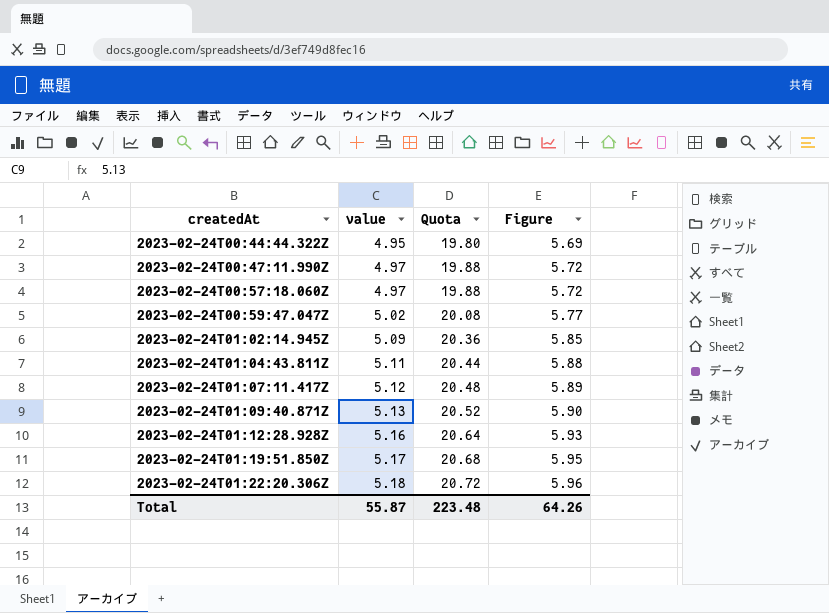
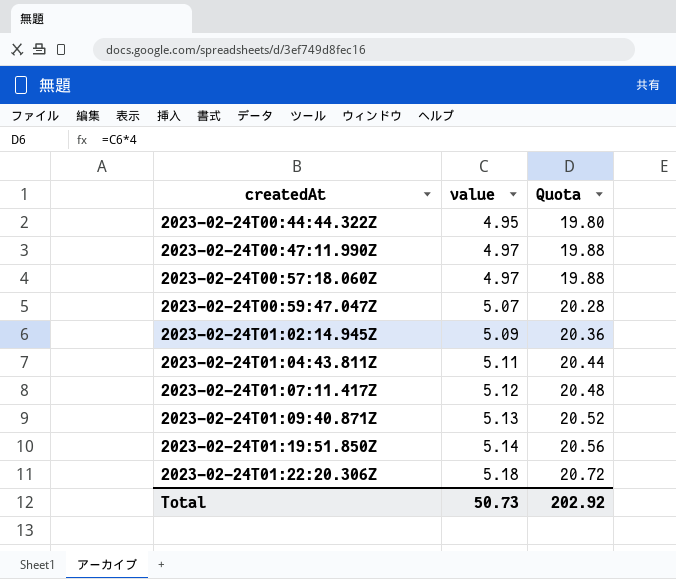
column Figure | formula: [value] * 1.15 -> none
row 2023-02-24T01:12:28.928Z: 5.16 | 20.64 | 5.93 -> none
2023-02-24T00:59:47.047Z | value: 5.02 -> 5.07
2023-02-24T00:59:47.047Z | Quota: 20.08 -> 20.28
2023-02-24T01:19:51.850Z | value: 5.17 -> 5.14
2023-02-24T01:19:51.850Z | Quota: 20.68 -> 20.56
Total | value: 55.87 -> 50.73
Total | Quota: 223.48 -> 202.92

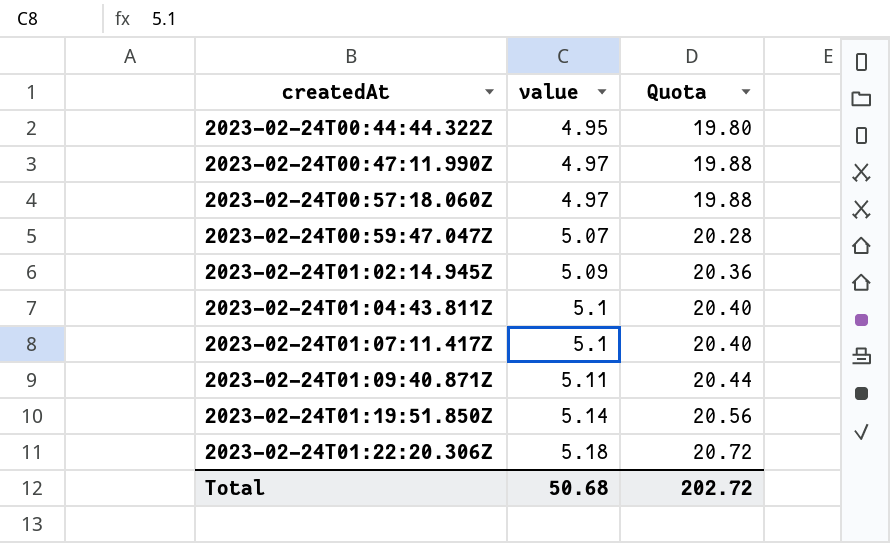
2023-02-24T01:04:43.811Z | value: 5.11 -> 5.1
2023-02-24T01:04:43.811Z | Quota: 20.44 -> 20.40
2023-02-24T01:07:11.417Z | value: 5.12 -> 5.1
2023-02-24T01:07:11.417Z | Quota: 20.48 -> 20.40
2023-02-24T01:09:40.871Z | value: 5.13 -> 5.11
2023-02-24T01:09:40.871Z | Quota: 20.52 -> 20.44
Total | value: 50.73 -> 50.68
Total | Quota: 202.92 -> 202.72

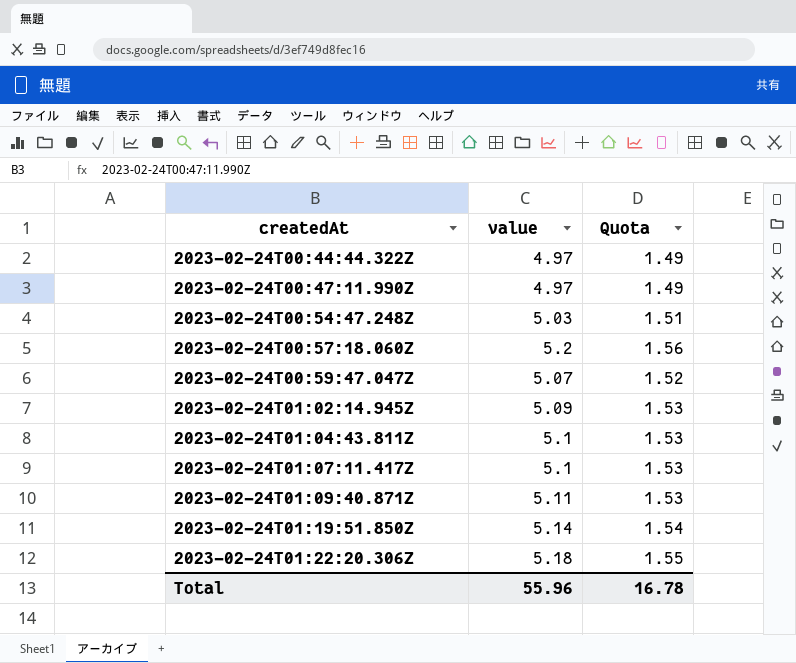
column Quota | formula: [value] * 4 -> [value] * 0.3
2023-02-24T00:44:44.322Z | value: 4.95 -> 4.97
row 2023-02-24T00:54:47.248Z: none -> 5.03 | 1.51
2023-02-24T00:57:18.060Z | value: 4.97 -> 5.2
Total | value: 50.68 -> 55.96
Total | Quota: 202.72 -> 16.78

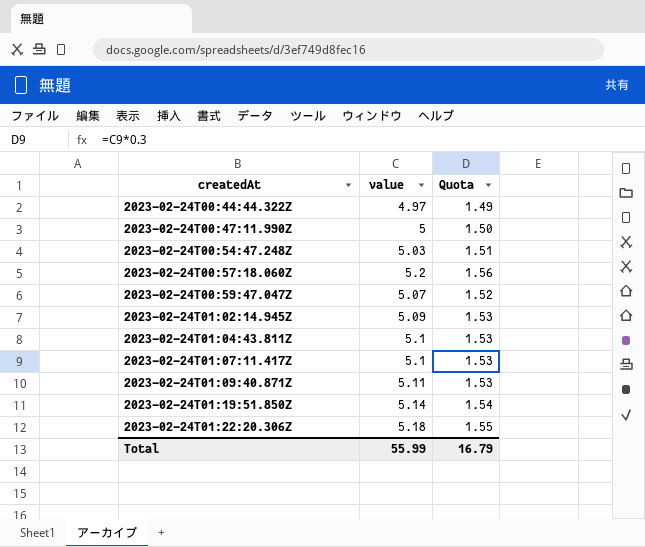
2023-02-24T00:47:11.990Z | value: 4.97 -> 5
2023-02-24T00:47:11.990Z | Quota: 1.49 -> 1.50
Total | value: 55.96 -> 55.99
Total | Quota: 16.78 -> 16.79

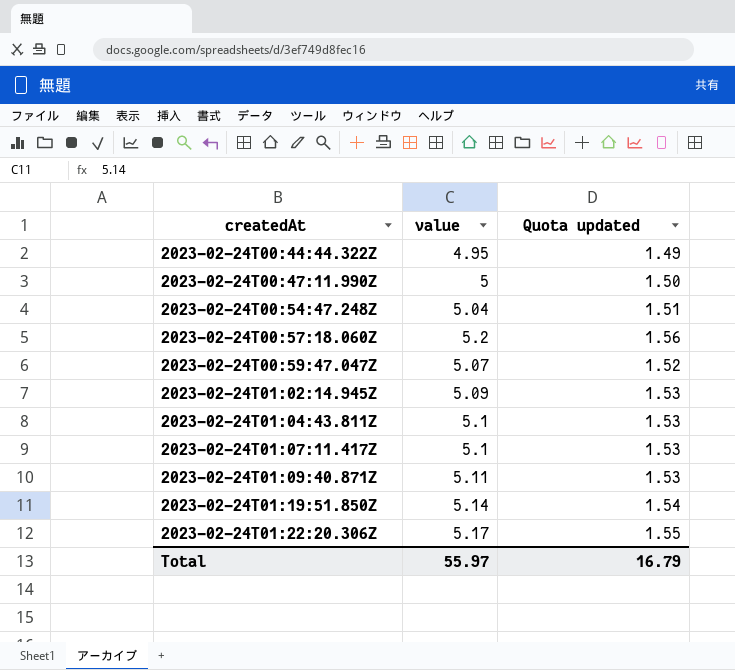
column name: Quota -> Quota updated
2023-02-24T00:44:44.322Z | value: 4.97 -> 4.95
2023-02-24T00:54:47.248Z | value: 5.03 -> 5.04
2023-02-24T01:22:20.306Z | value: 5.18 -> 5.17
Total | value: 55.99 -> 55.97

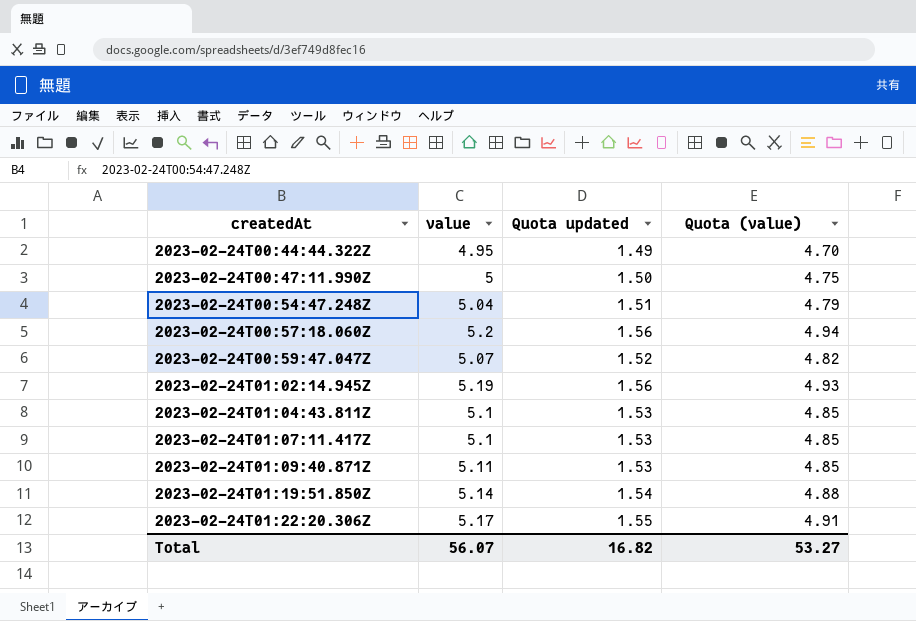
column Quota (value) | formula: none -> [value] * 0.95
2023-02-24T01:02:14.945Z | value: 5.09 -> 5.19
2023-02-24T01:02:14.945Z | Quota updated: 1.53 -> 1.56
Total | value: 55.97 -> 56.07
Total | Quota updated: 16.79 -> 16.82

